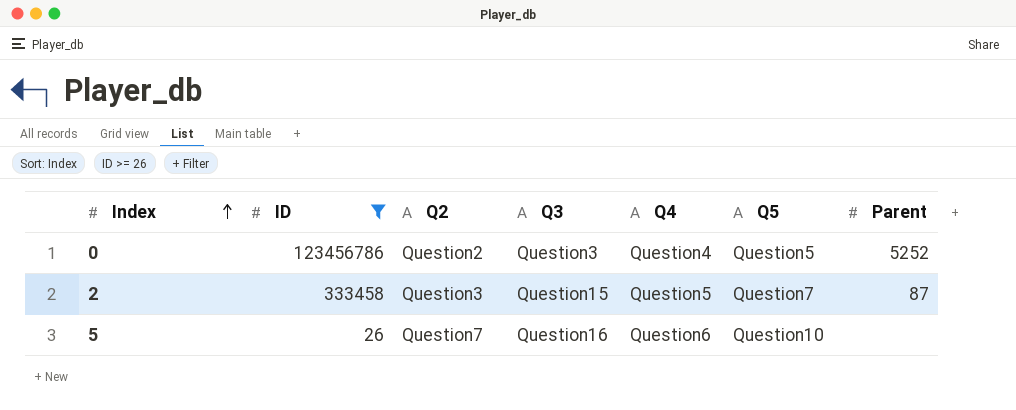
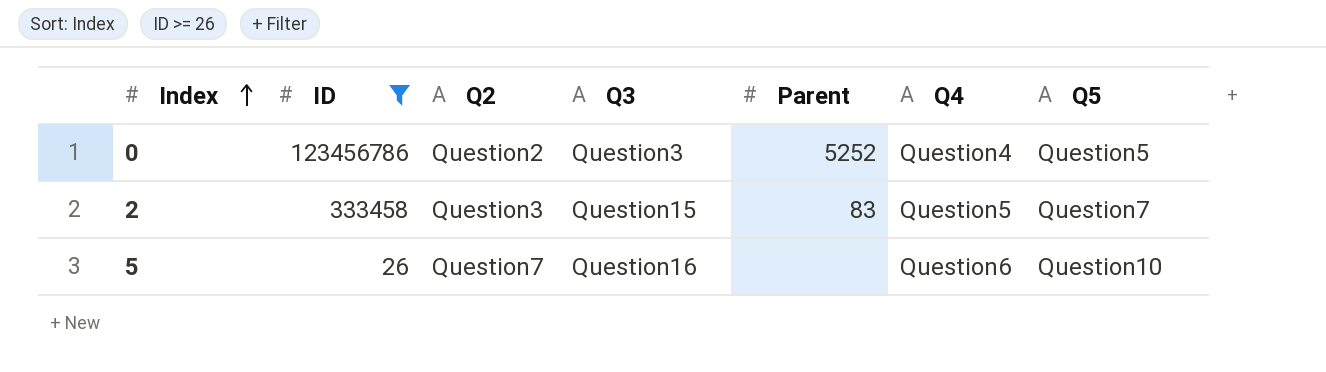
column Parent | position: 7 -> 5
2 | Parent: 87 -> 83

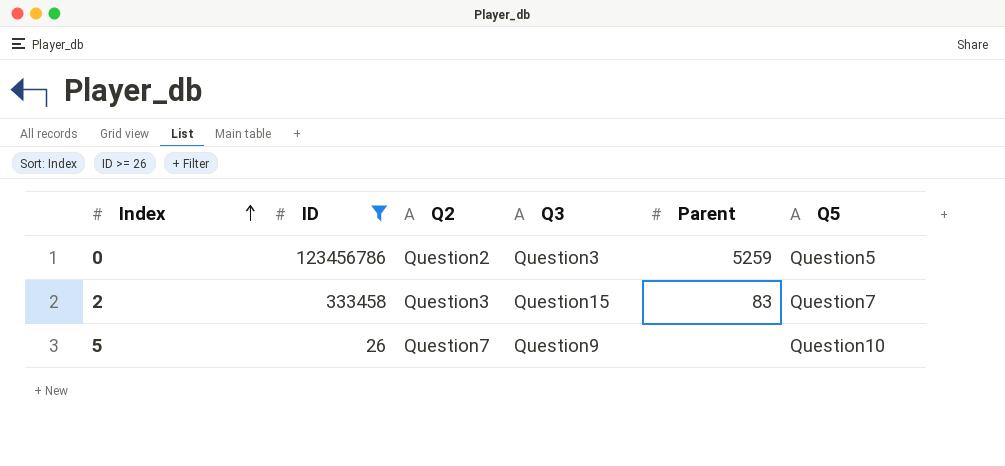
column Q4 | position: 6 -> none
0 | Parent: 5252 -> 5259
5 | Q3: Question16 -> Question9

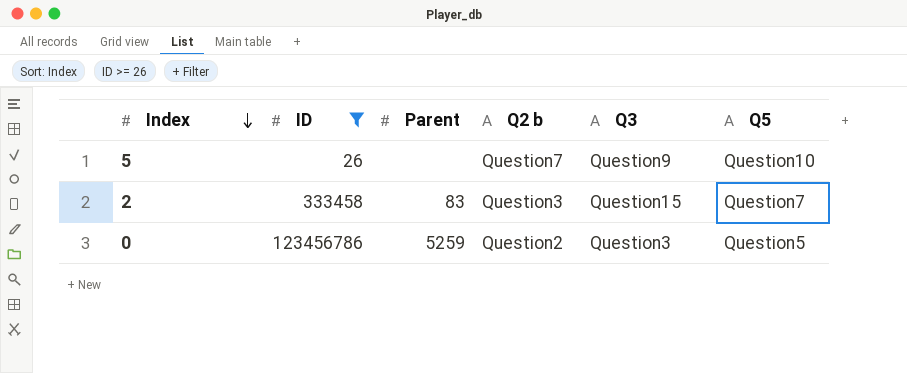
row order: Index ascending -> Index descending
column Parent | position: 5 -> 3
column name: Q2 -> Q2 b

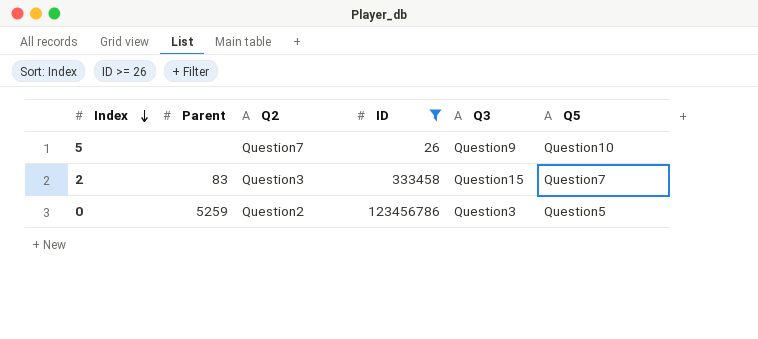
column name: Q2 b -> Q2
column ID | position: 2 -> 4

